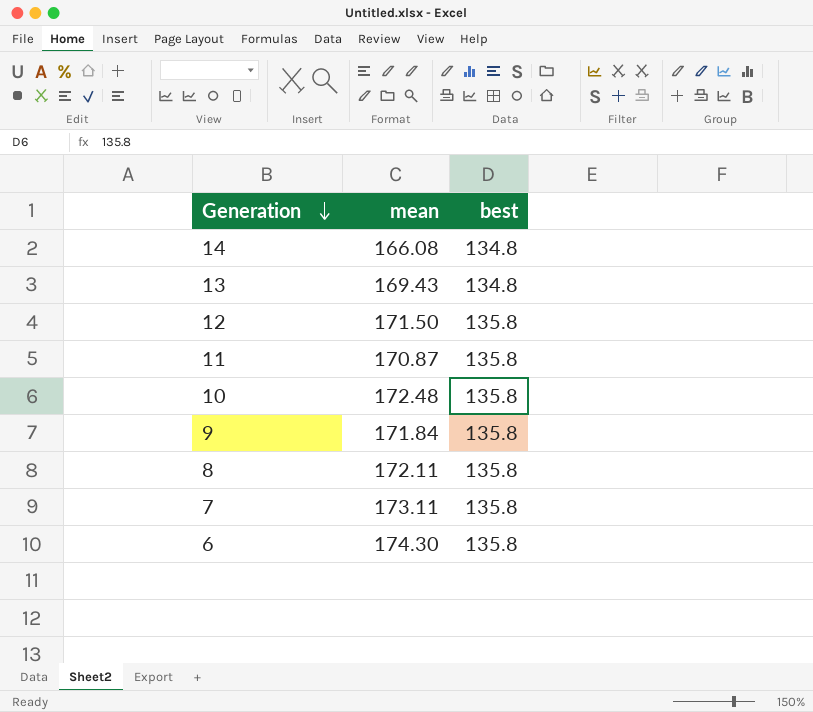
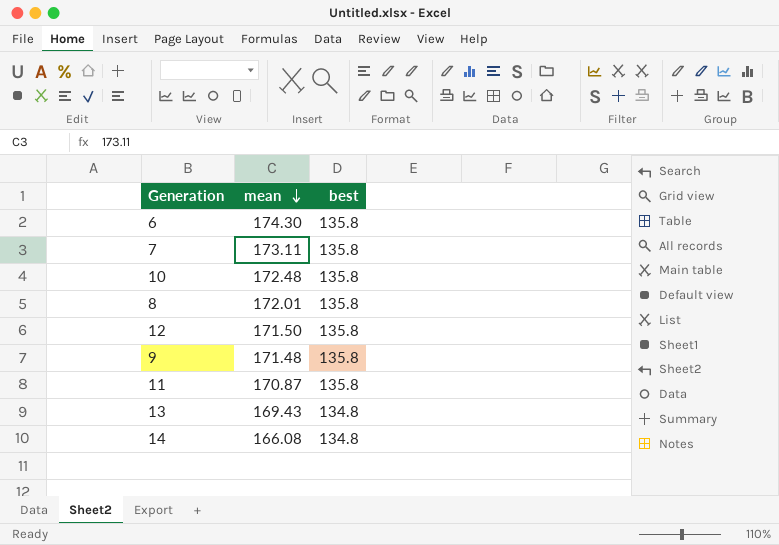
row order: Generation descending -> mean descending
8 | mean: 172.11 -> 172.01
9 | mean: 171.84 -> 171.48

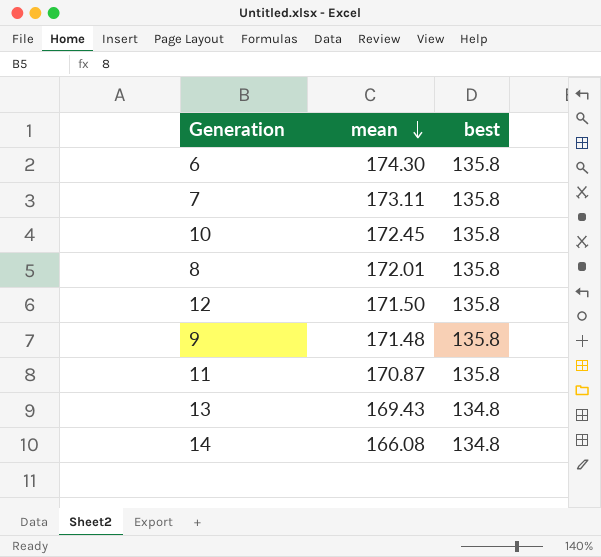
10 | mean: 172.48 -> 172.45

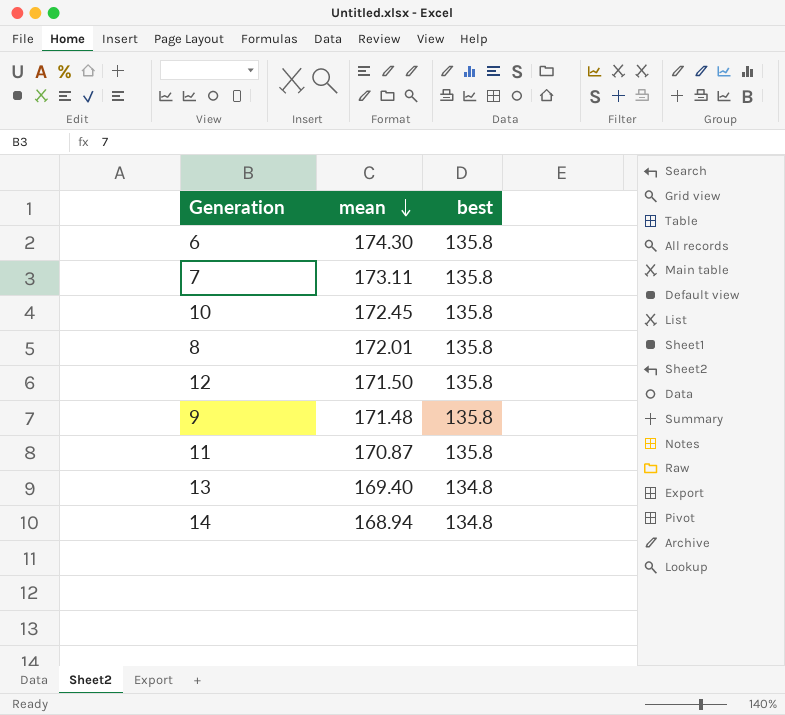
13 | mean: 169.43 -> 169.40
14 | mean: 166.08 -> 168.94

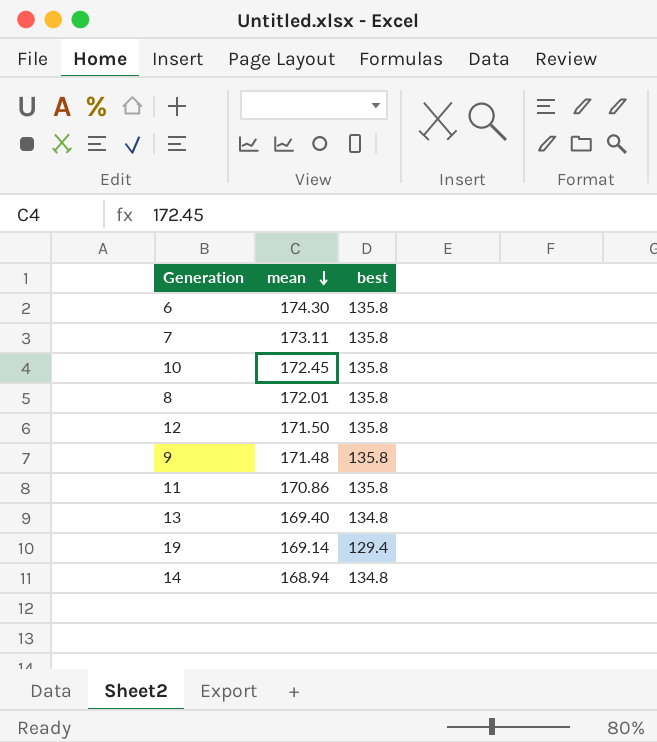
11 | mean: 170.87 -> 170.86
row 19: none -> 169.14 | 129.4

